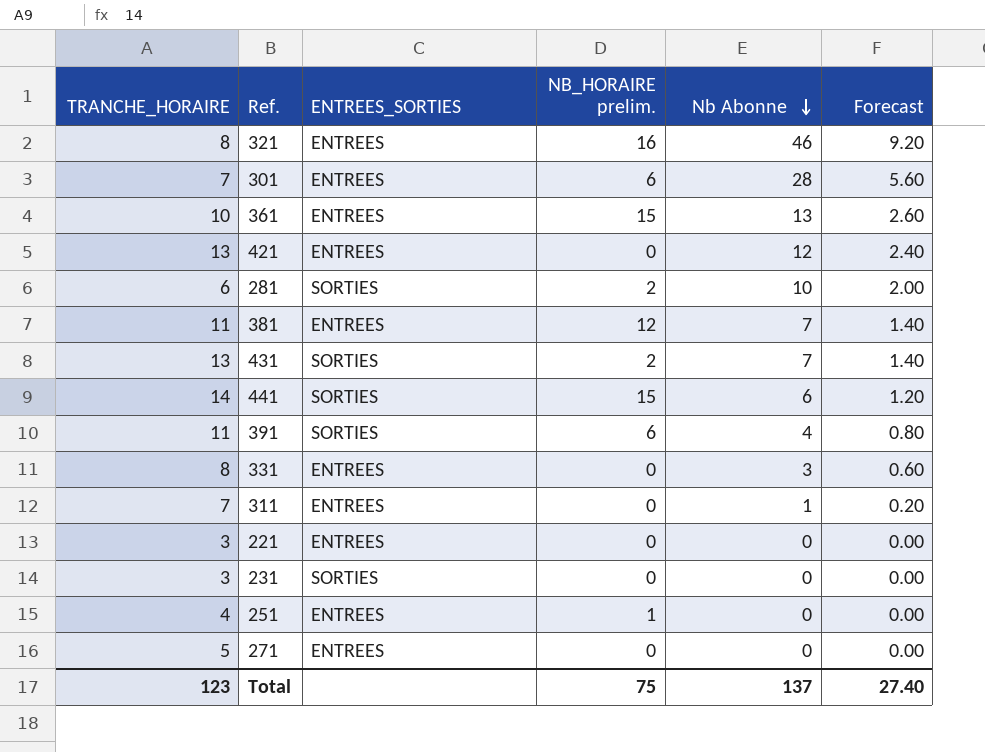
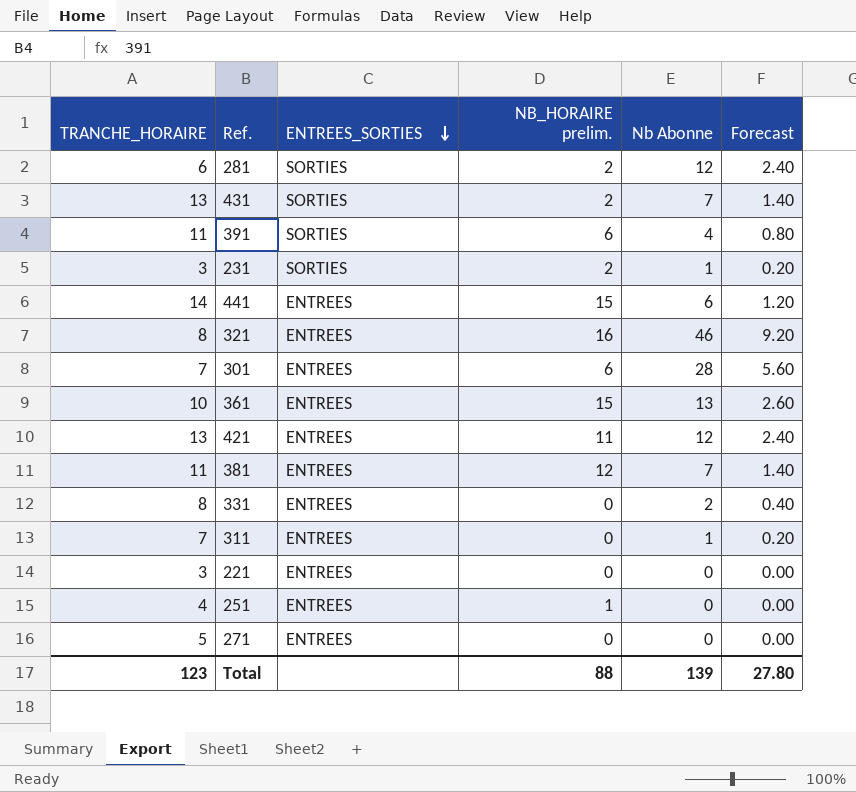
row order: Nb Abonne descending -> ENTREES_SORTIES descending
281 | Nb Abonne: 10 -> 12
281 | Forecast: 2.00 -> 2.40
231 | NB_HORAIRE prelim.: 0 -> 2
231 | Nb Abonne: 0 -> 1
231 | Forecast: 0.00 -> 0.20
441 | ENTREES_SORTIES: SORTIES -> ENTREES
421 | NB_HORAIRE prelim.: 0 -> 11
331 | Nb Abonne: 3 -> 2
331 | Forecast: 0.60 -> 0.40
Total | NB_HORAIRE prelim.: 75 -> 88
Total | Nb Abonne: 137 -> 139
Total | Forecast: 27.40 -> 27.80

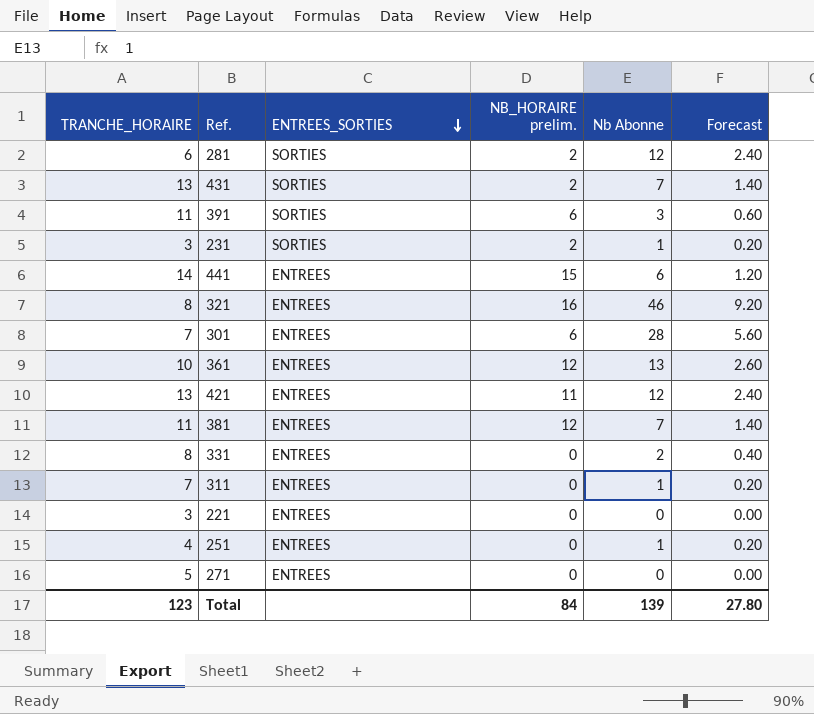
391 | Nb Abonne: 4 -> 3
391 | Forecast: 0.80 -> 0.60
361 | NB_HORAIRE prelim.: 15 -> 12
251 | NB_HORAIRE prelim.: 1 -> 0
251 | Nb Abonne: 0 -> 1
251 | Forecast: 0.00 -> 0.20
Total | NB_HORAIRE prelim.: 88 -> 84

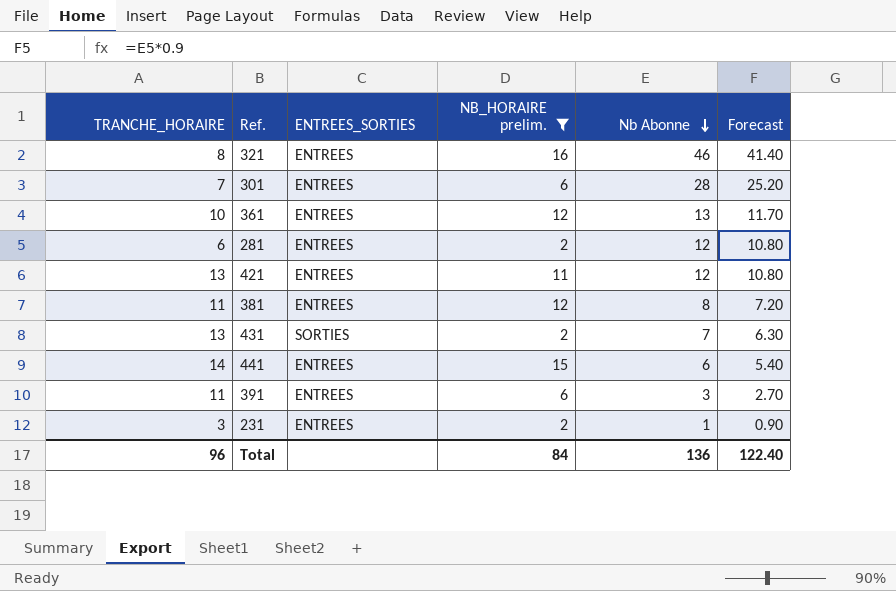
filter: none -> NB_HORAIRE prelim. != 0
row order: ENTREES_SORTIES descending -> Nb Abonne descending
column Forecast | formula: [Nb Abonne] * 0.2 -> [Nb Abonne] * 0.9
281 | ENTREES_SORTIES: SORTIES -> ENTREES
381 | Nb Abonne: 7 -> 8
391 | ENTREES_SORTIES: SORTIES -> ENTREES
231 | ENTREES_SORTIES: SORTIES -> ENTREES
Total | TRANCHE_HORAIRE: 123 -> 96
Total | Nb Abonne: 139 -> 136
Total | Forecast: 27.80 -> 122.40

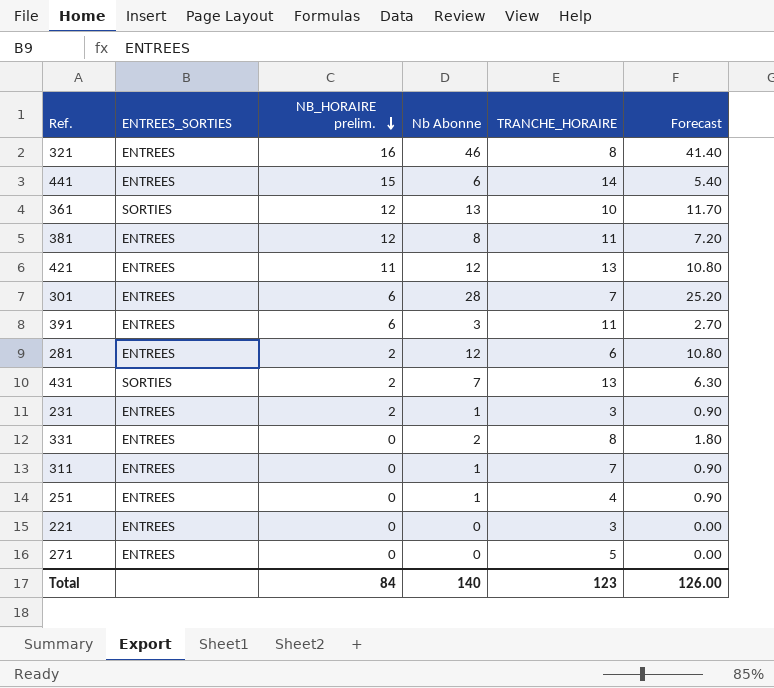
filter: NB_HORAIRE prelim. != 0 -> none
row order: Nb Abonne descending -> NB_HORAIRE prelim. descending
column TRANCHE_HORAIRE | position: 1 -> 5
361 | ENTREES_SORTIES: ENTREES -> SORTIES
Total | Nb Abonne: 136 -> 140
Total | TRANCHE_HORAIRE: 96 -> 123
Total | Forecast: 122.40 -> 126.00

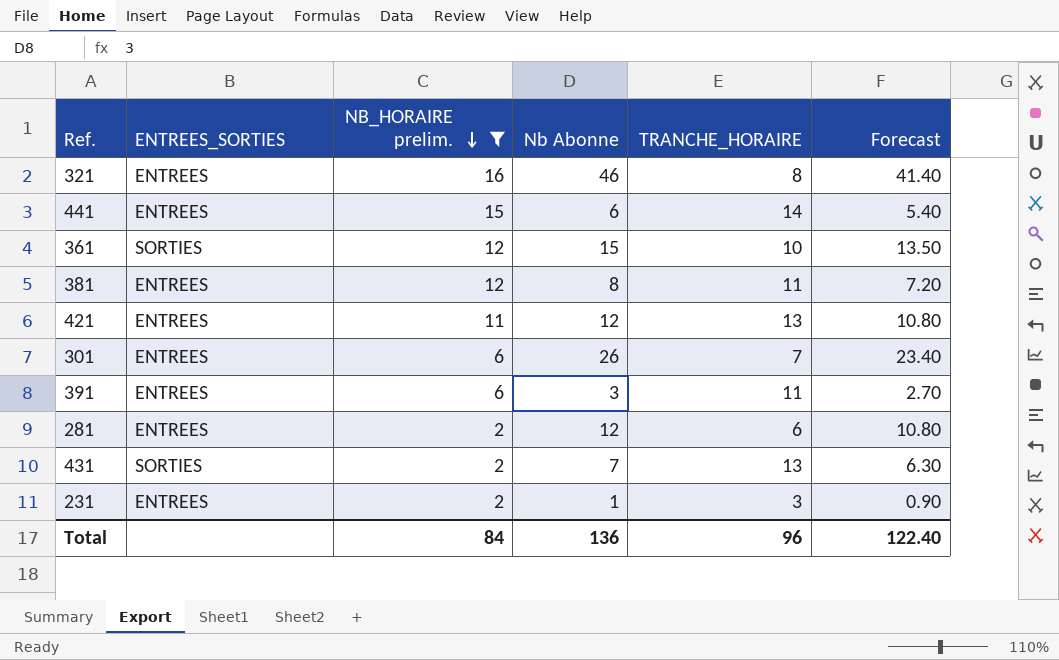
filter: none -> NB_HORAIRE prelim. != 0
361 | Nb Abonne: 13 -> 15
361 | Forecast: 11.70 -> 13.50
301 | Nb Abonne: 28 -> 26
301 | Forecast: 25.20 -> 23.40
Total | Nb Abonne: 140 -> 136
Total | TRANCHE_HORAIRE: 123 -> 96
Total | Forecast: 126.00 -> 122.40

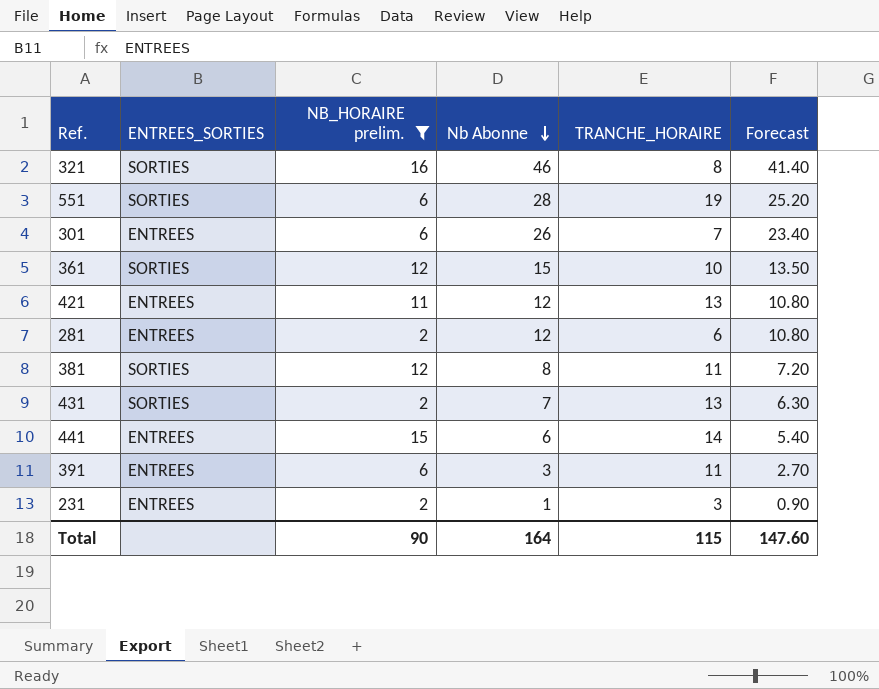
row order: NB_HORAIRE prelim. descending -> Nb Abonne descending
321 | ENTREES_SORTIES: ENTREES -> SORTIES
row 551: none -> SORTIES | 6 | 28 | 19 | 25.20
381 | ENTREES_SORTIES: ENTREES -> SORTIES
Total | NB_HORAIRE prelim.: 84 -> 90
Total | Nb Abonne: 136 -> 164
Total | TRANCHE_HORAIRE: 96 -> 115
Total | Forecast: 122.40 -> 147.60

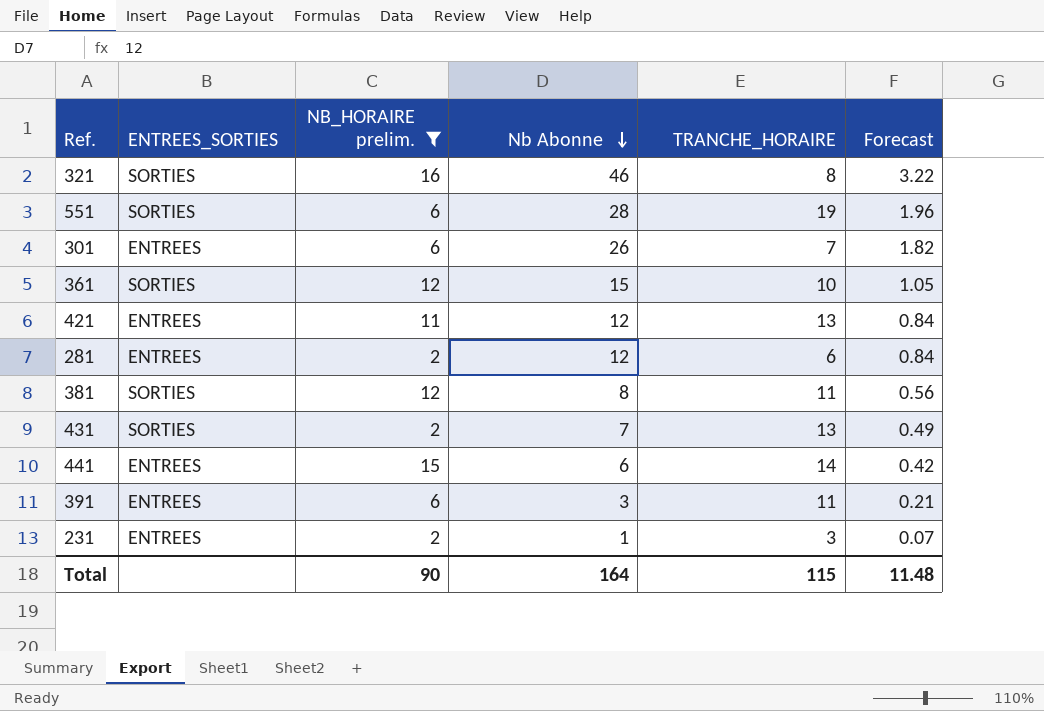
column Forecast | formula: [Nb Abonne] * 0.9 -> [Nb Abonne] * 0.07
Total | Forecast: 147.60 -> 11.48

